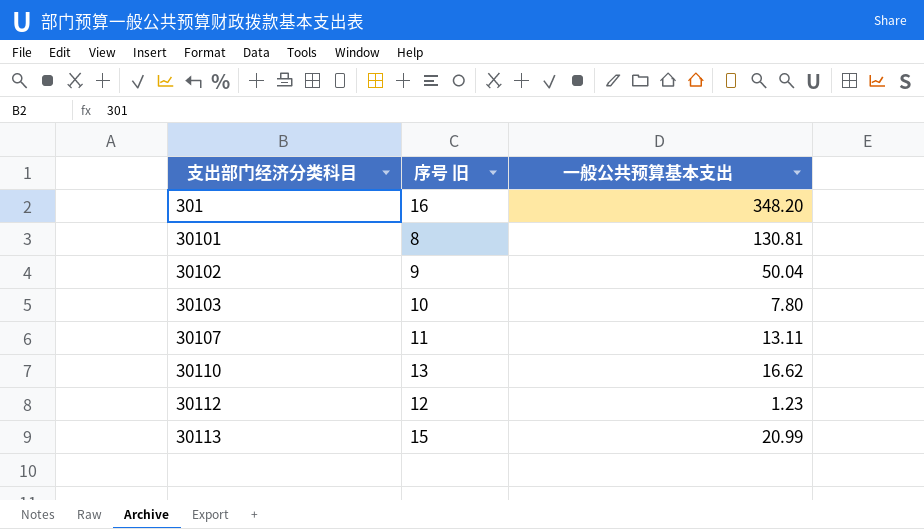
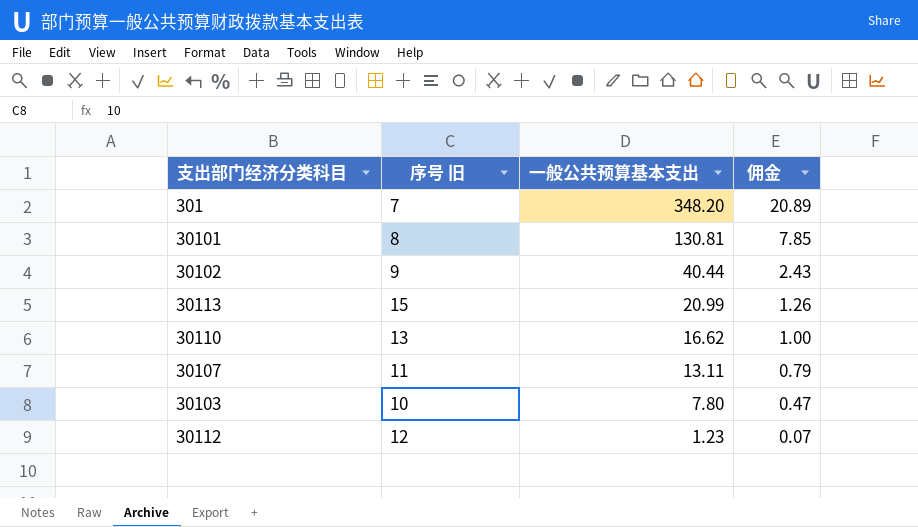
row order: 支出部门经济分类科目 ascending -> 一般公共预算基本支出 descending
column 佣金 | formula: none -> [一般公共预算基本支出] * 0.06
301 | 序号 旧: 16 -> 7
30102 | 一般公共预算基本支出: 50.04 -> 40.44

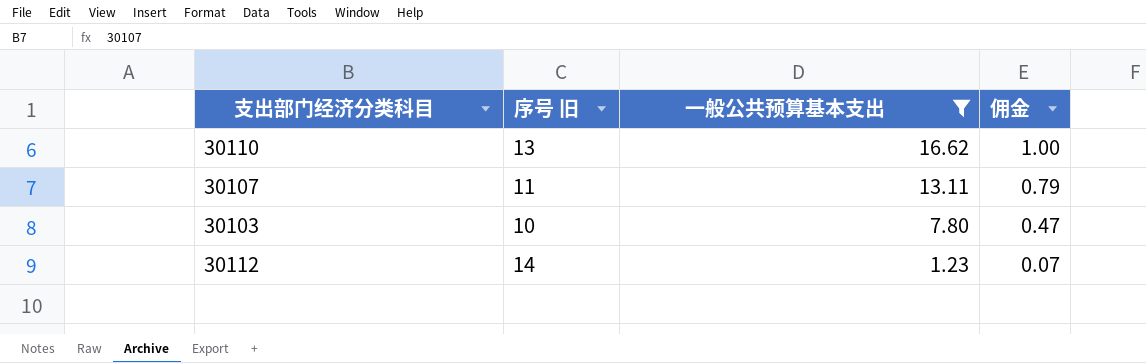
filter: none -> 一般公共预算基本支出 <= 16.62
30112 | 序号 旧: 12 -> 14

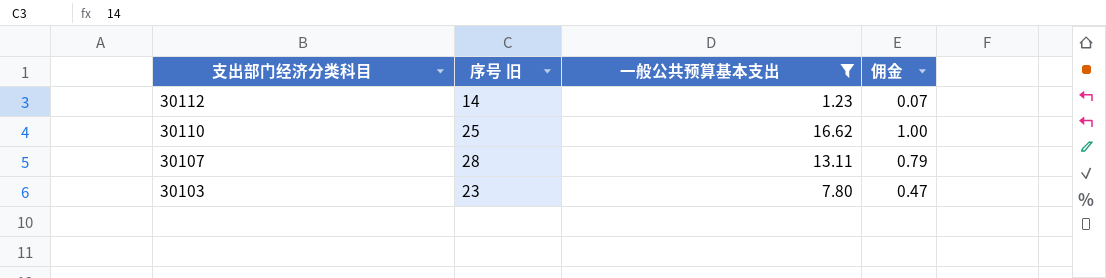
row order: 一般公共预算基本支出 descending -> 支出部门经济分类科目 descending
30110 | 序号 旧: 13 -> 25
30107 | 序号 旧: 11 -> 28
30103 | 序号 旧: 10 -> 23

